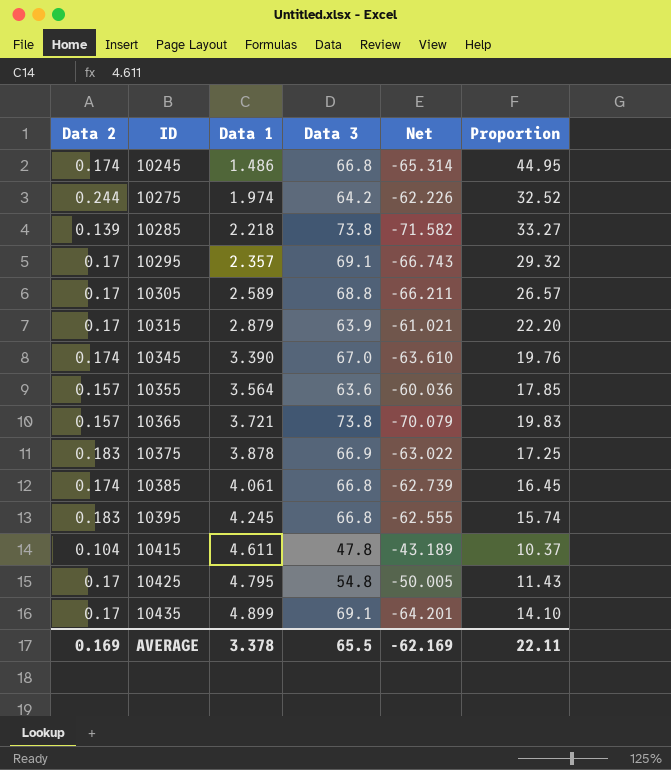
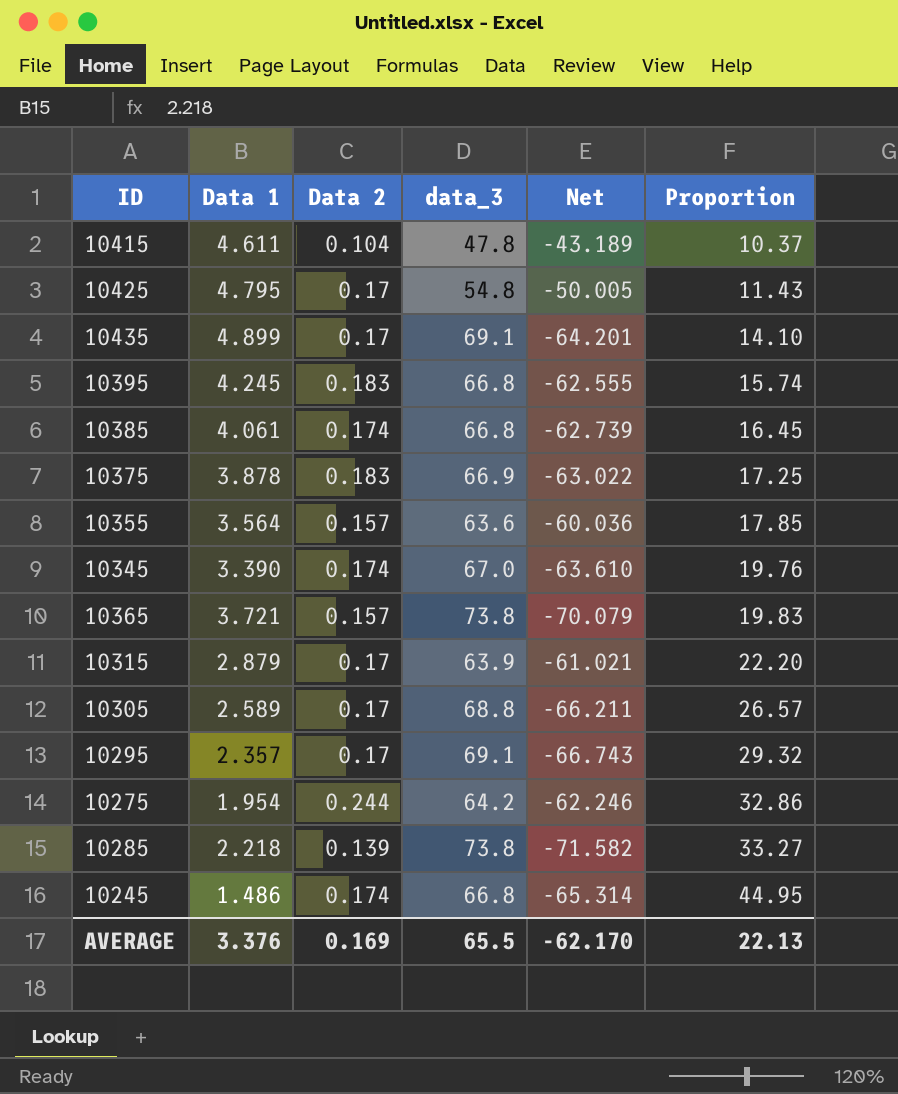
row order: ID ascending -> Proportion ascending
column Data 2 | position: 1 -> 3
column name: Data 3 -> data_3
10275 | Data 1: 1.974 -> 1.954
10275 | Net: -62.226 -> -62.246
10275 | Proportion: 32.52 -> 32.86
AVERAGE | Data 1: 3.378 -> 3.376
AVERAGE | Net: -62.169 -> -62.170
AVERAGE | Proportion: 22.11 -> 22.13

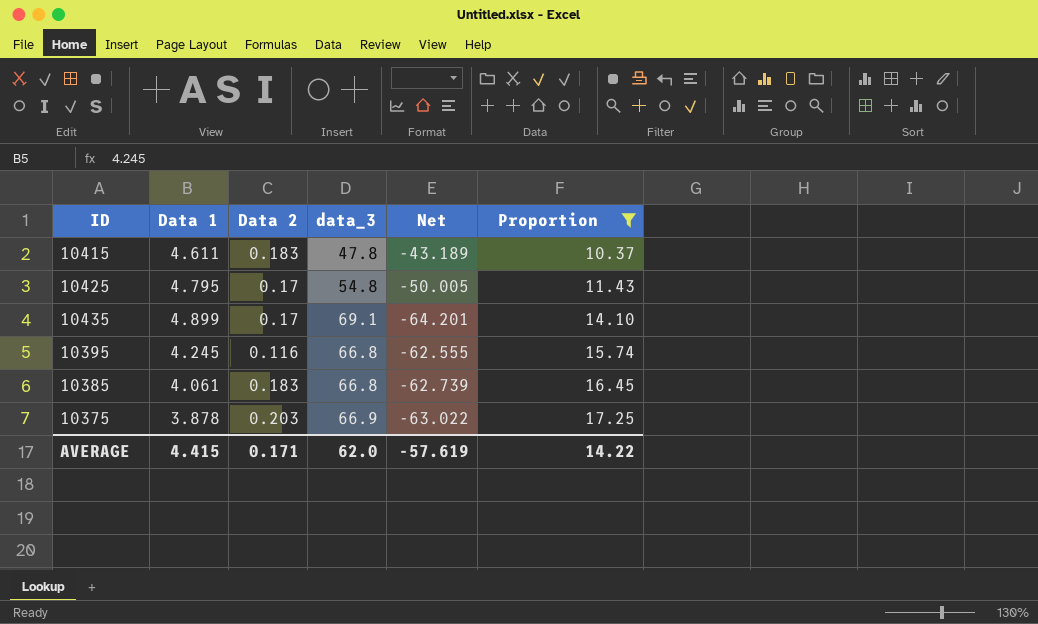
filter: none -> Proportion <= 17.25
10415 | Data 2: 0.104 -> 0.183
10395 | Data 2: 0.183 -> 0.116
10385 | Data 2: 0.174 -> 0.183
10375 | Data 2: 0.183 -> 0.203
AVERAGE | Data 1: 3.376 -> 4.415
AVERAGE | Data 2: 0.169 -> 0.171
AVERAGE | data_3: 65.5 -> 62.0
AVERAGE | Net: -62.170 -> -57.619
AVERAGE | Proportion: 22.13 -> 14.22

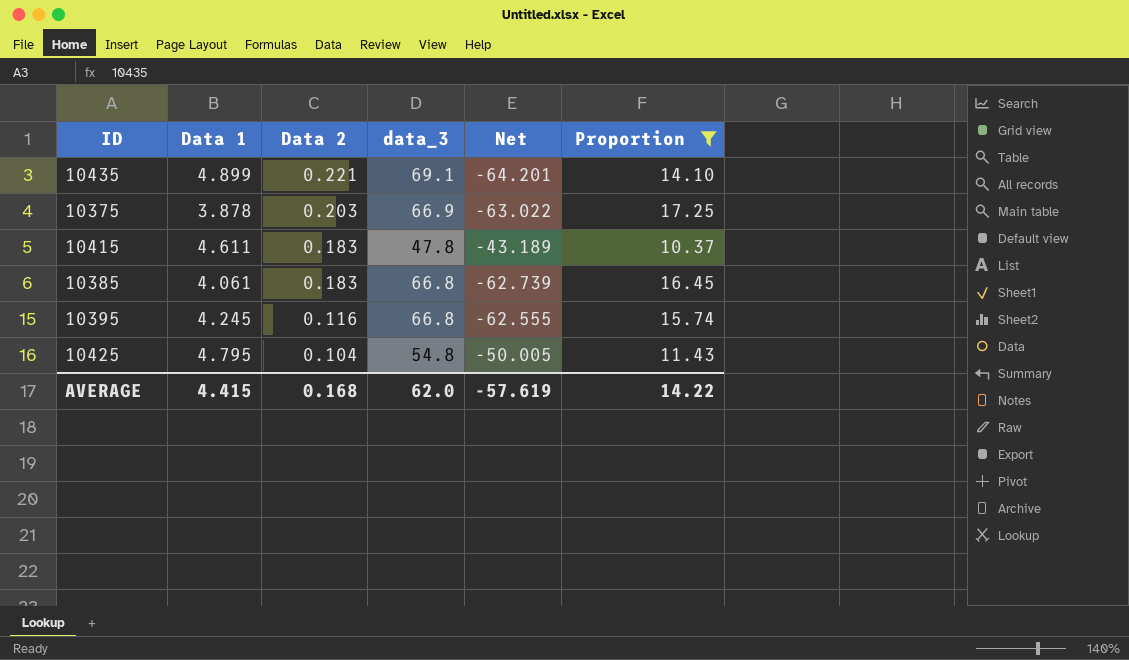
row order: Proportion ascending -> Data 2 descending
10435 | Data 2: 0.17 -> 0.221
10425 | Data 2: 0.17 -> 0.104
AVERAGE | Data 2: 0.171 -> 0.168

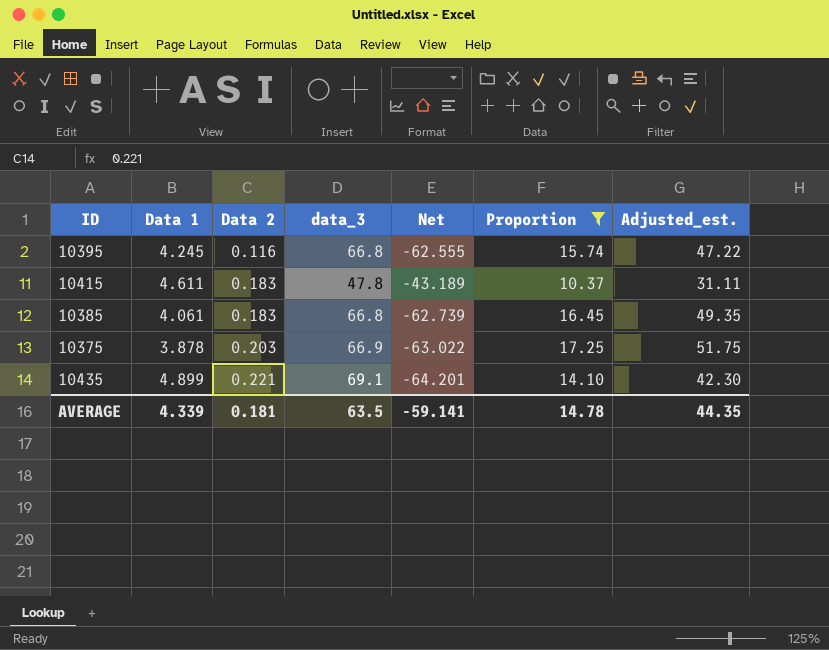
row order: Data 2 descending -> Data 2 ascending
column Adjusted_est. | formula: none -> [Proportion] * 3
row 10425: 4.795 | 0.104 | 54.8 | -50.005 | 11.43 -> none
AVERAGE | Data 1: 4.415 -> 4.339
AVERAGE | Data 2: 0.168 -> 0.181
AVERAGE | data_3: 62.0 -> 63.5
AVERAGE | Net: -57.619 -> -59.141
AVERAGE | Proportion: 14.22 -> 14.78

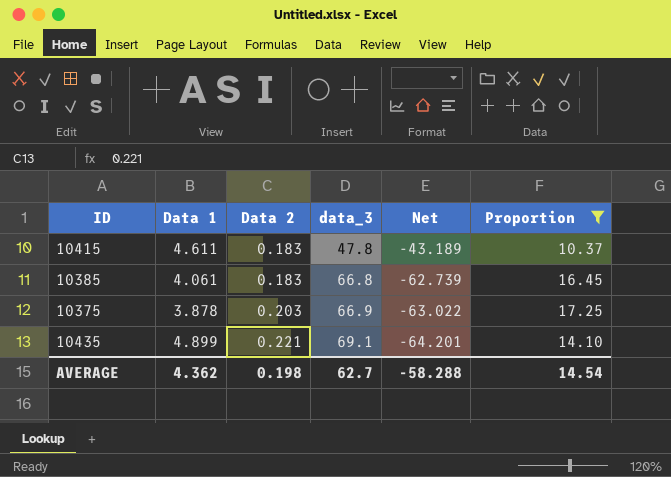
column Adjusted_est. | formula: [Proportion] * 3 -> none
row 10395: 4.245 | 0.116 | 66.8 | -62.555 | 15.74 | 47.22 -> none
AVERAGE | Data 1: 4.339 -> 4.362
AVERAGE | Data 2: 0.181 -> 0.198
AVERAGE | data_3: 63.5 -> 62.7
AVERAGE | Net: -59.141 -> -58.288
AVERAGE | Proportion: 14.78 -> 14.54

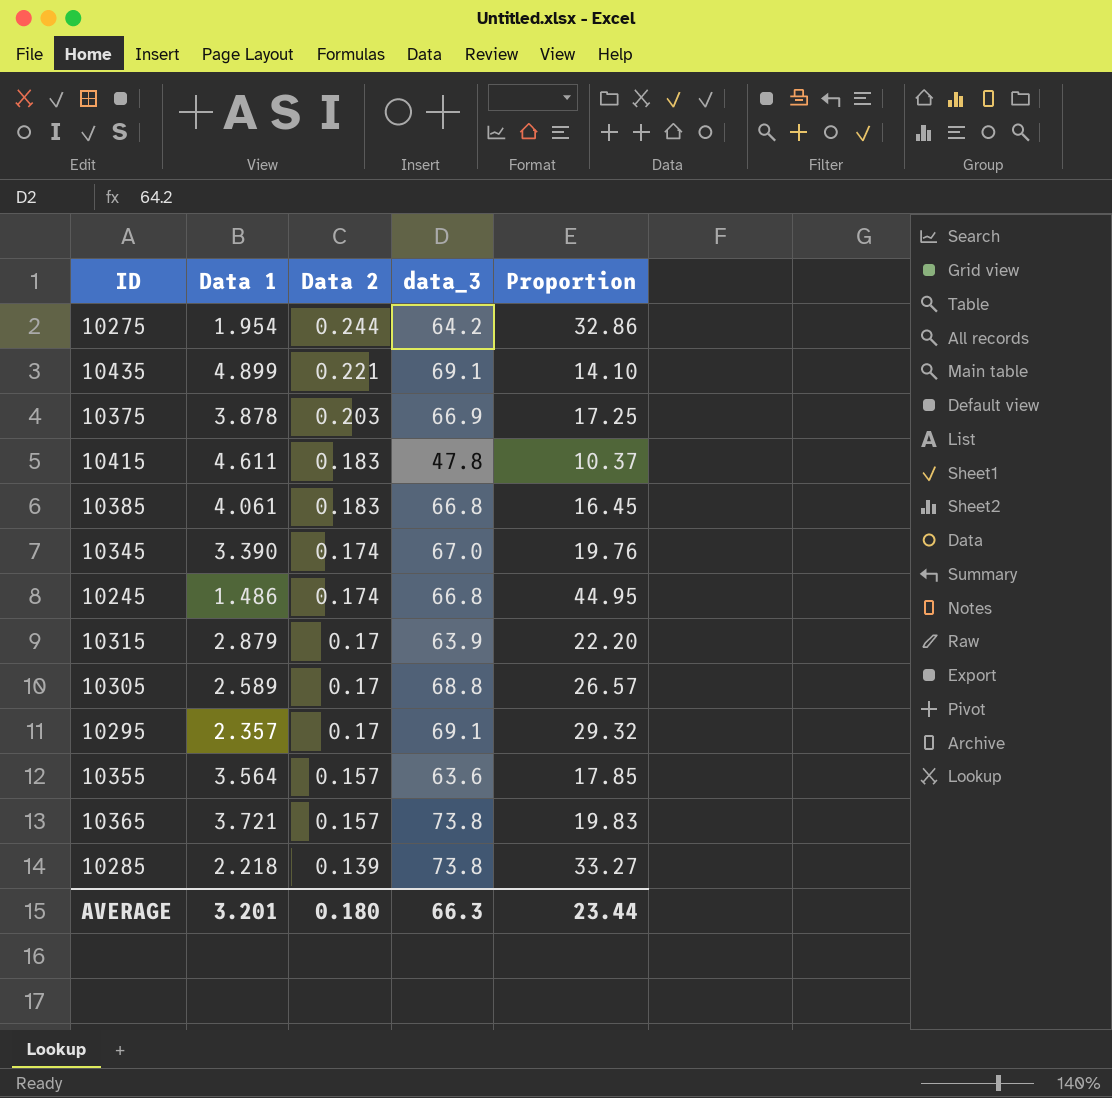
filter: Proportion <= 17.25 -> none
row order: Data 2 ascending -> Data 2 descending
column Net | formula: [Data 1] - [data_3] -> none
AVERAGE | Data 1: 4.362 -> 3.201
AVERAGE | Data 2: 0.198 -> 0.180
AVERAGE | data_3: 62.7 -> 66.3
AVERAGE | Proportion: 14.54 -> 23.44

